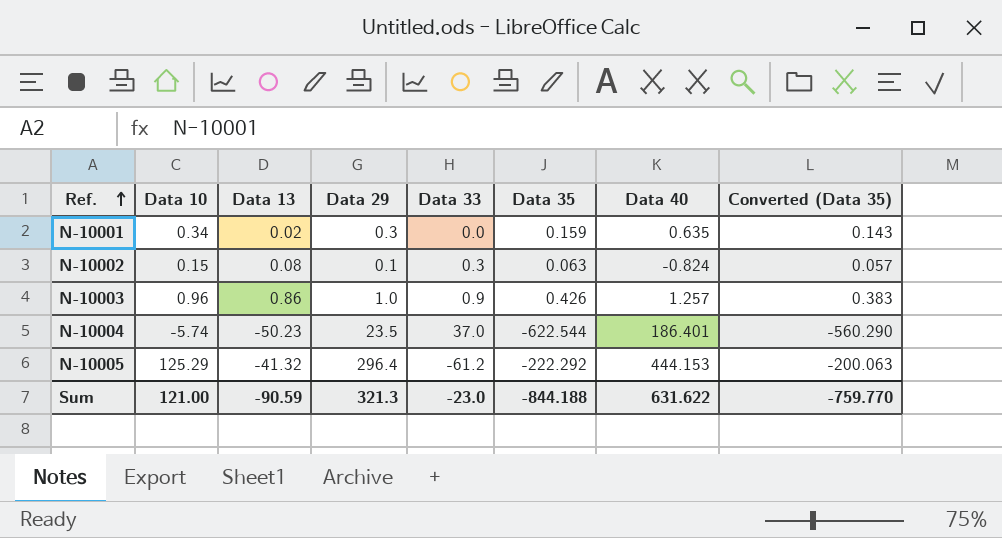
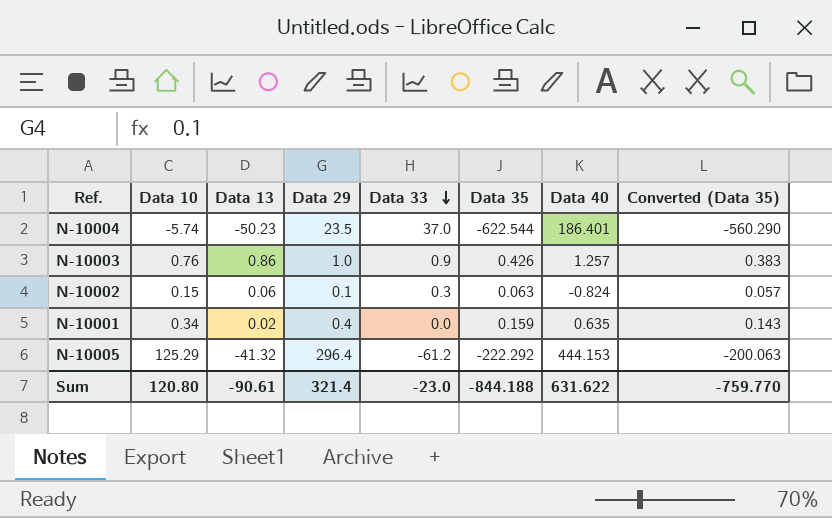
row order: Ref. ascending -> Data 33 descending
N-10003 | Data 10: 0.96 -> 0.76
N-10002 | Data 13: 0.08 -> 0.06
N-10001 | Data 29: 0.3 -> 0.4
Sum | Data 10: 121.00 -> 120.80
Sum | Data 13: -90.59 -> -90.61
Sum | Data 29: 321.3 -> 321.4

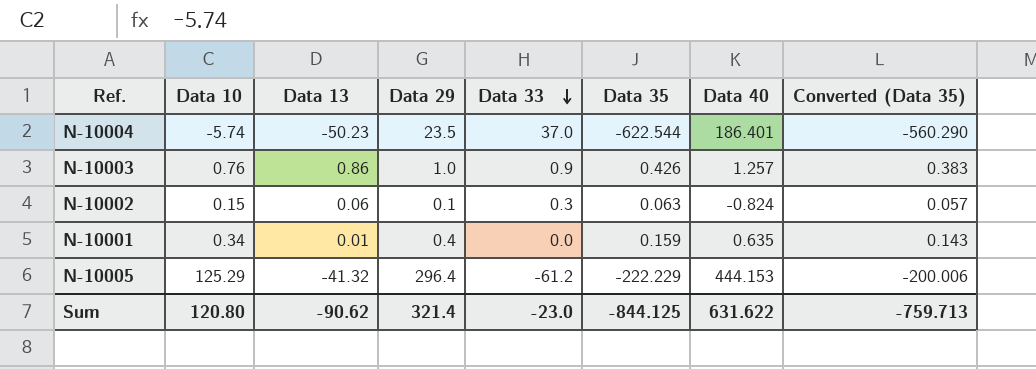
N-10001 | Data 13: 0.02 -> 0.01
N-10005 | Data 35: -222.292 -> -222.229
N-10005 | Converted (Data 35): -200.063 -> -200.006
Sum | Data 13: -90.61 -> -90.62
Sum | Data 35: -844.188 -> -844.125
Sum | Converted (Data 35): -759.770 -> -759.713

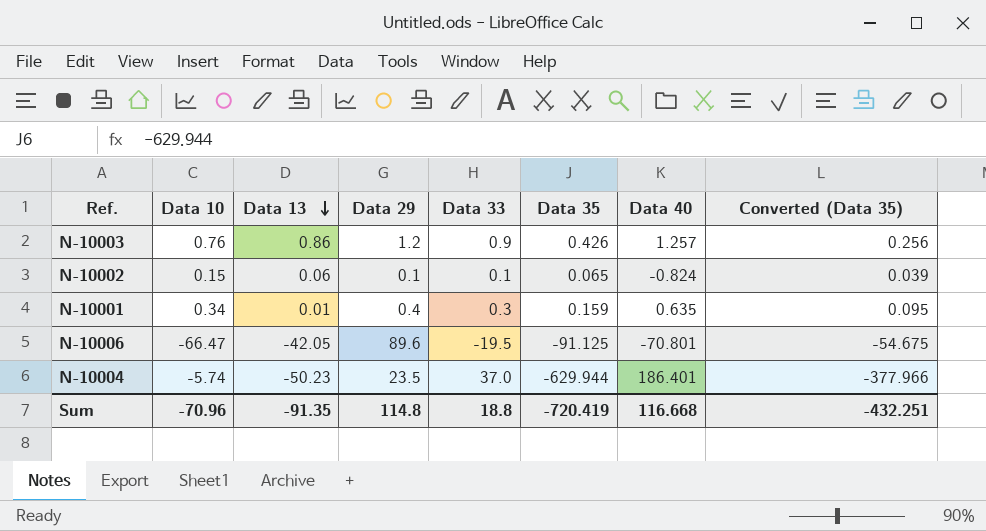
row order: Data 33 descending -> Data 13 descending
column Converted (Data 35) | formula: [Data 35] * 0.9 -> [Data 35] * 0.6
row N-10005: 125.29 | -41.32 | 296.4 | -61.2 | -222.229 | 444.153 | -200.006 -> none
N-10003 | Data 29: 1.0 -> 1.2
N-10002 | Data 33: 0.3 -> 0.1
N-10002 | Data 35: 0.063 -> 0.065
N-10001 | Data 33: 0.0 -> 0.3
row N-10006: none -> -66.47 | -42.05 | 89.6 | -19.5 | -91.125 | -70.801 | -54.675
N-10004 | Data 35: -622.544 -> -629.944
Sum | Data 10: 120.80 -> -70.96
Sum | Data 13: -90.62 -> -91.35
Sum | Data 29: 321.4 -> 114.8
Sum | Data 33: -23.0 -> 18.8
Sum | Data 35: -844.125 -> -720.419
Sum | Data 40: 631.622 -> 116.668
Sum | Converted (Data 35): -759.713 -> -432.251

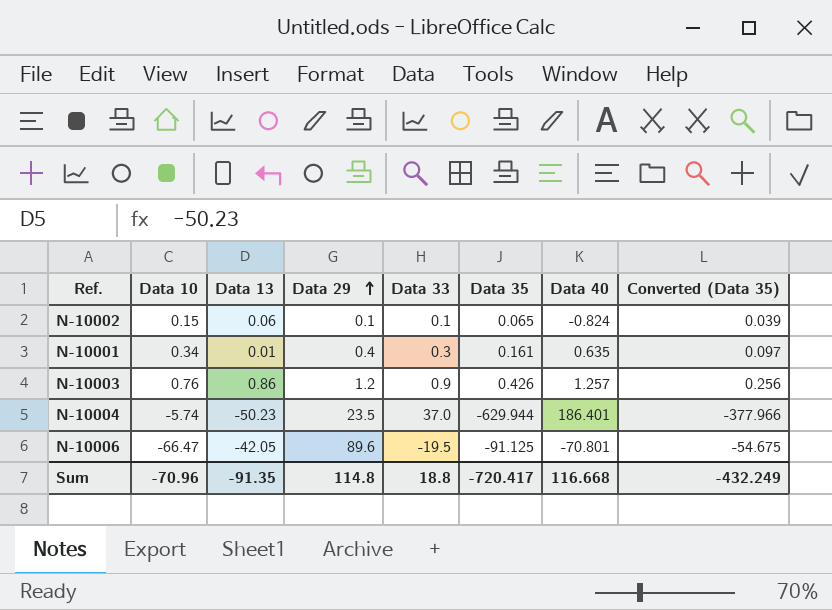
row order: Data 13 descending -> Data 29 ascending
N-10001 | Data 35: 0.159 -> 0.161
N-10001 | Converted (Data 35): 0.095 -> 0.097
Sum | Data 35: -720.419 -> -720.417
Sum | Converted (Data 35): -432.251 -> -432.249

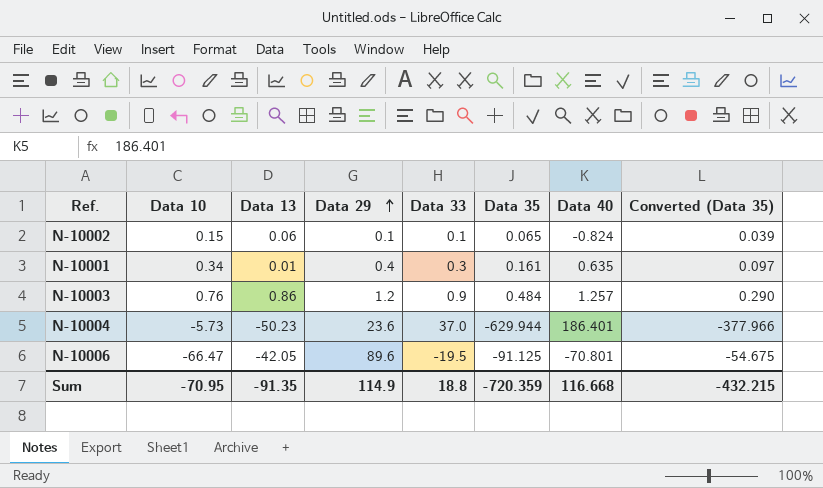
N-10003 | Data 35: 0.426 -> 0.484
N-10003 | Converted (Data 35): 0.256 -> 0.290
N-10004 | Data 10: -5.74 -> -5.73
N-10004 | Data 29: 23.5 -> 23.6
Sum | Data 10: -70.96 -> -70.95
Sum | Data 29: 114.8 -> 114.9
Sum | Data 35: -720.417 -> -720.359
Sum | Converted (Data 35): -432.249 -> -432.215

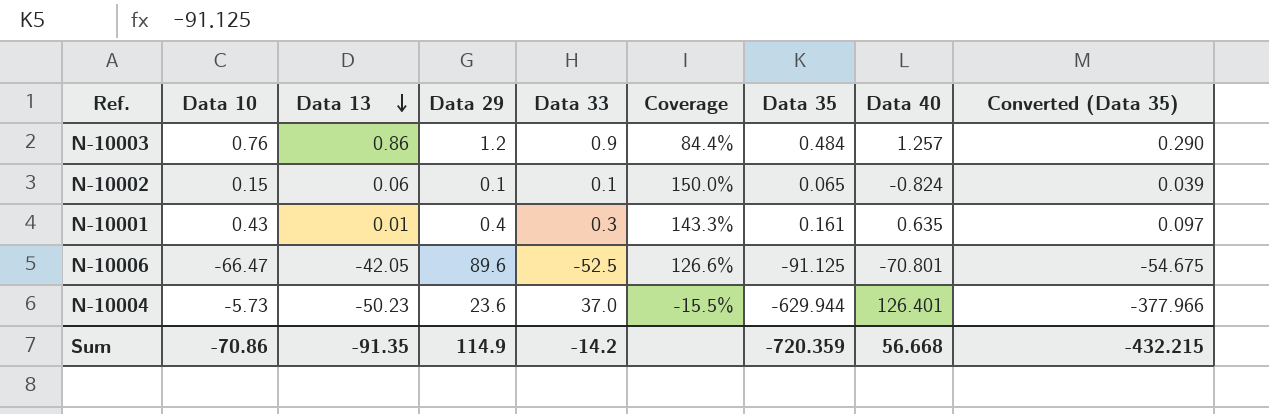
row order: Data 29 ascending -> Data 13 descending
column Coverage | formula: none -> [Data 10] / [Data 33]
N-10001 | Data 10: 0.34 -> 0.43
N-10006 | Data 33: -19.5 -> -52.5
N-10004 | Data 40: 186.401 -> 126.401
Sum | Data 10: -70.95 -> -70.86
Sum | Data 33: 18.8 -> -14.2
Sum | Data 40: 116.668 -> 56.668

